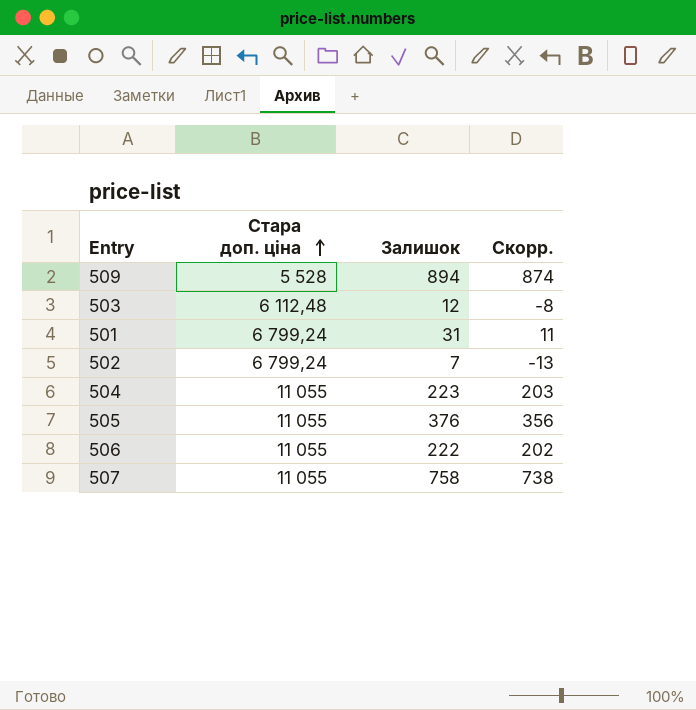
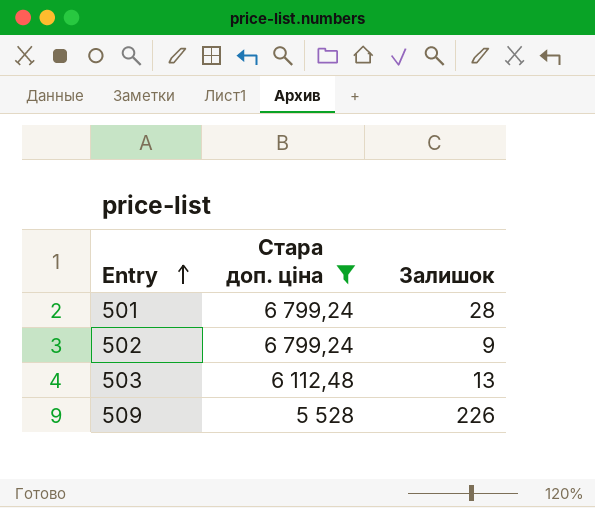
filter: none -> Стара доп. ціна != 11 055
row order: Стара доп. ціна ascending -> Entry ascending
column Скорр. | formula: [Залишок] - 20 -> none
501 | Залишок: 31 -> 28
502 | Залишок: 7 -> 9
503 | Залишок: 12 -> 13
509 | Залишок: 894 -> 226

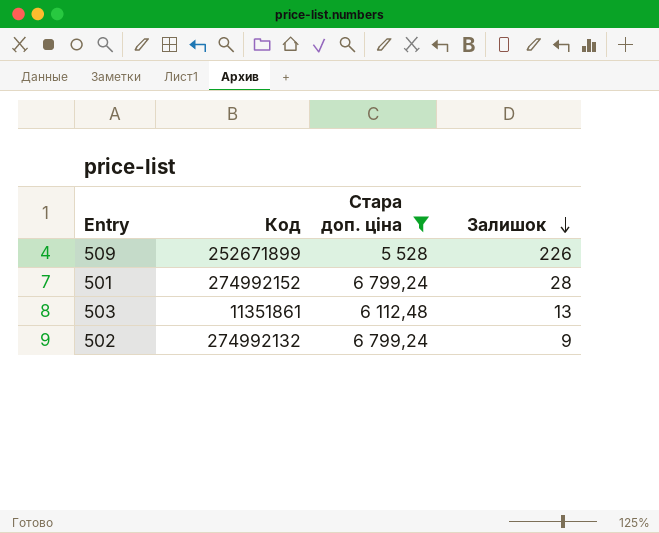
row order: Entry ascending -> Залишок descending
column Код | position: none -> 2

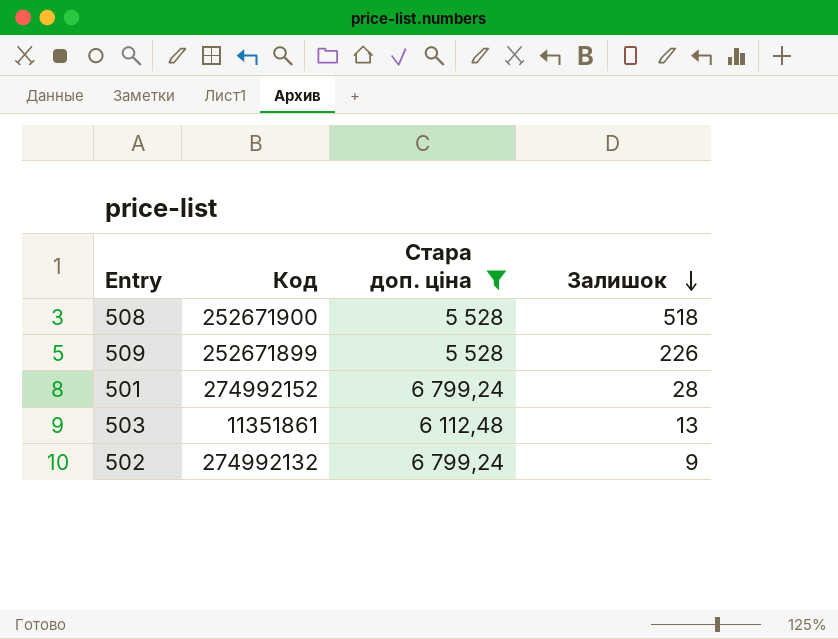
row 508: none -> 252671900 | 5 528 | 518

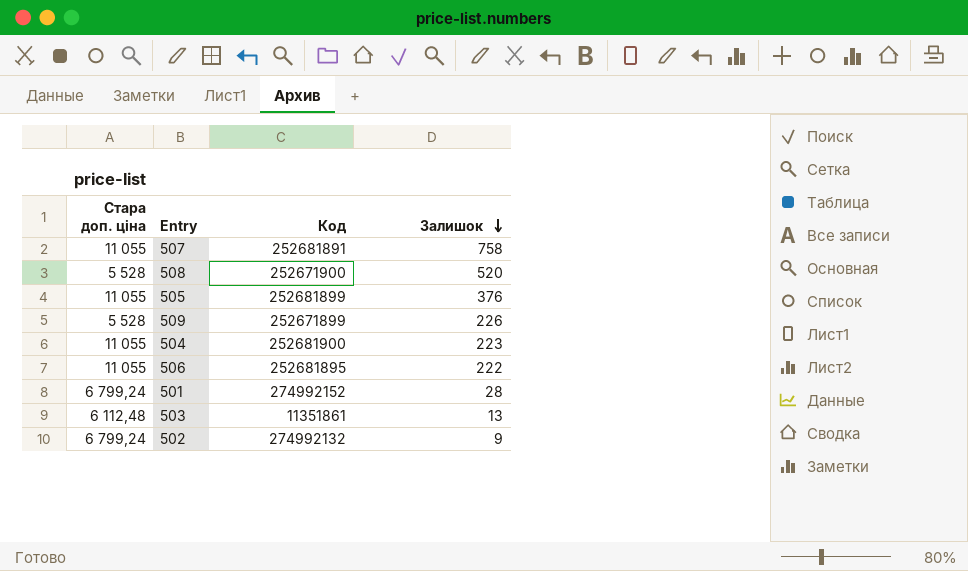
filter: Стара доп. ціна != 11 055 -> none
column Стара доп. ціна | position: 3 -> 1
508 | Залишок: 518 -> 520

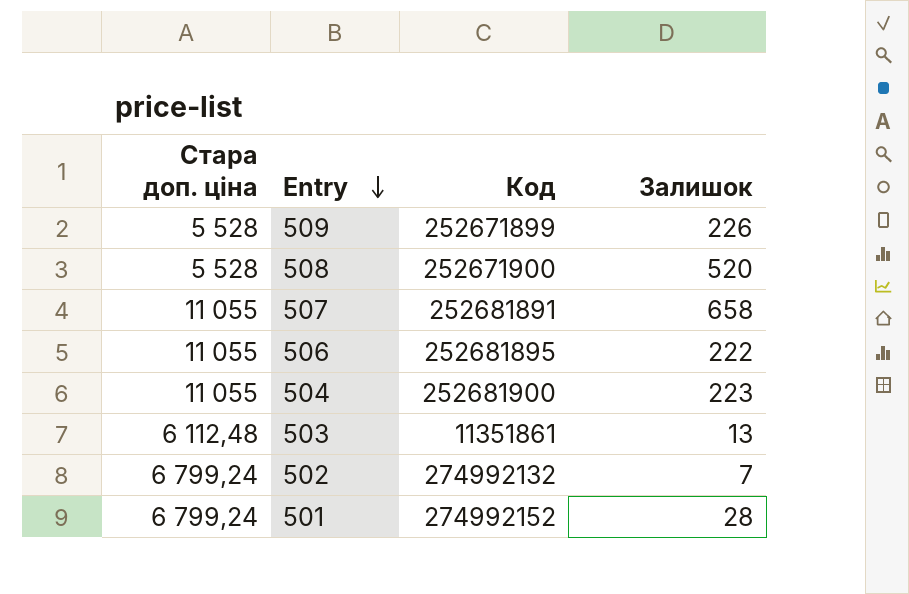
row order: Залишок descending -> Entry descending
row 505: 11 055 | 252681899 | 376 -> none
507 | Залишок: 758 -> 658
502 | Залишок: 9 -> 7

